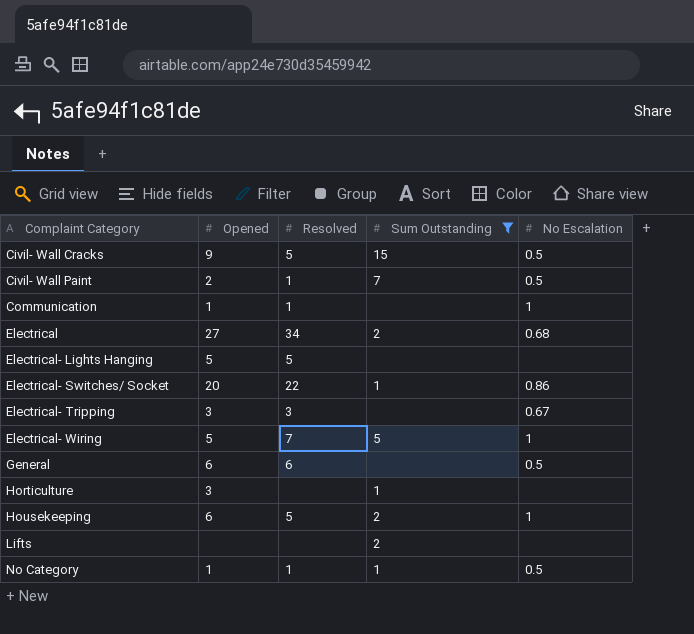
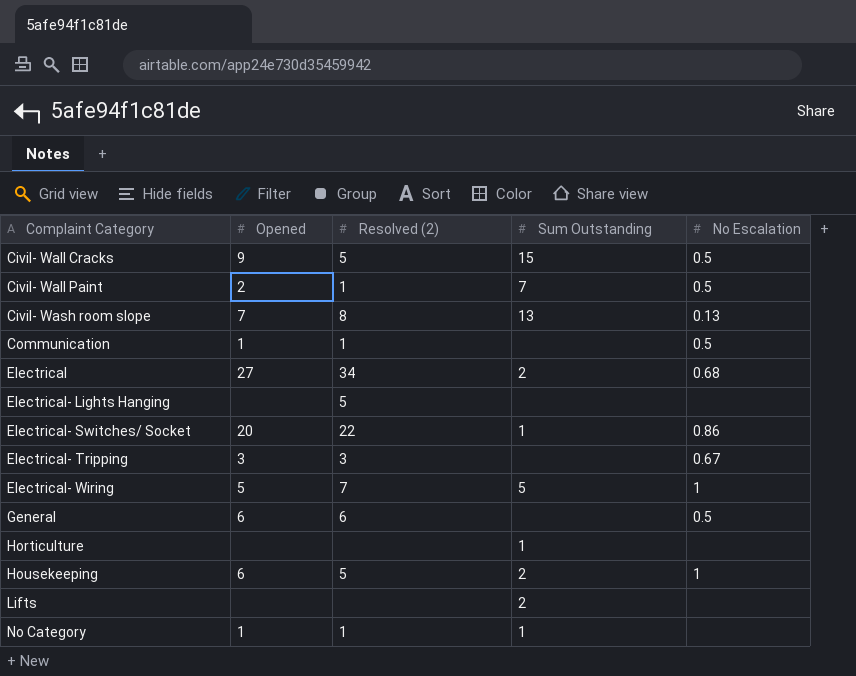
filter: Sum Outstanding != 13 -> none
column name: Resolved -> Resolved (2)
Communication | No Escalation: 1 -> 0.5
Electrical- Lights Hanging | Opened: 5 -> none
Horticulture | Opened: 3 -> none
No Category | No Escalation: 0.5 -> none

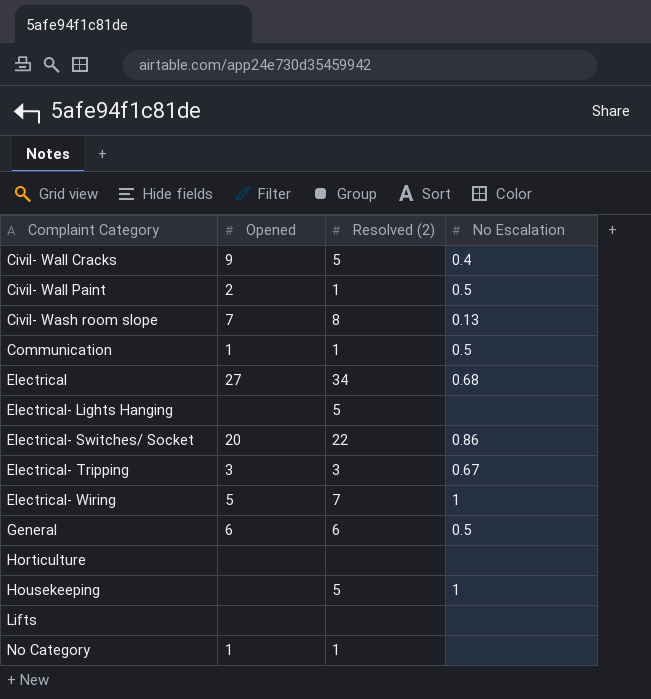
column Sum Outstanding | position: 4 -> none
Civil- Wall Cracks | No Escalation: 0.5 -> 0.4
Housekeeping | Opened: 6 -> none

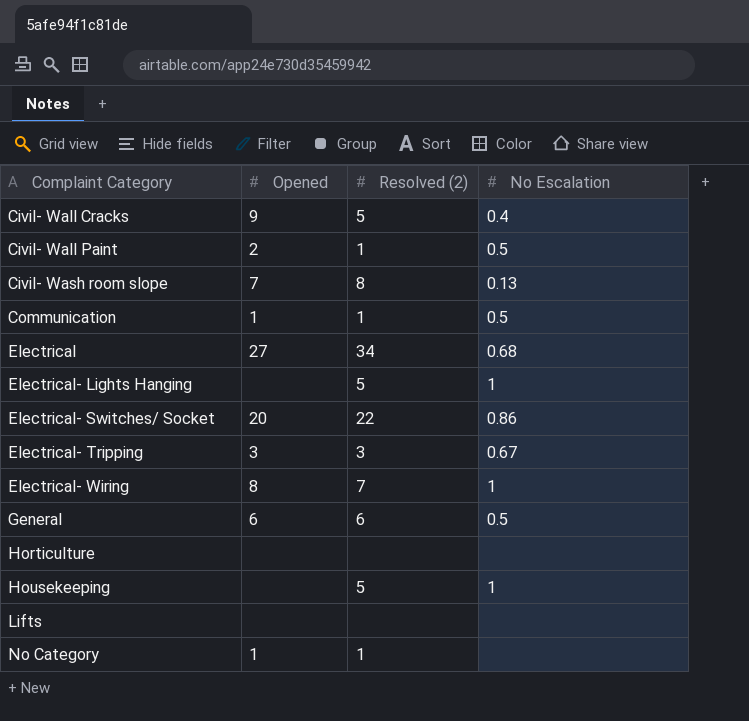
Electrical- Lights Hanging | No Escalation: none -> 1
Electrical- Wiring | Opened: 5 -> 8

